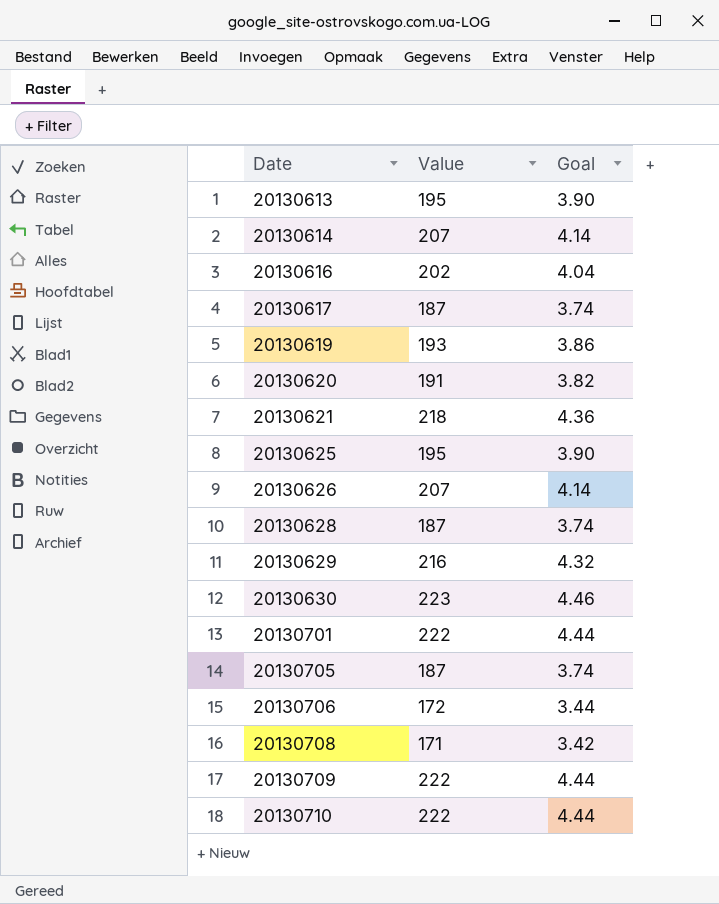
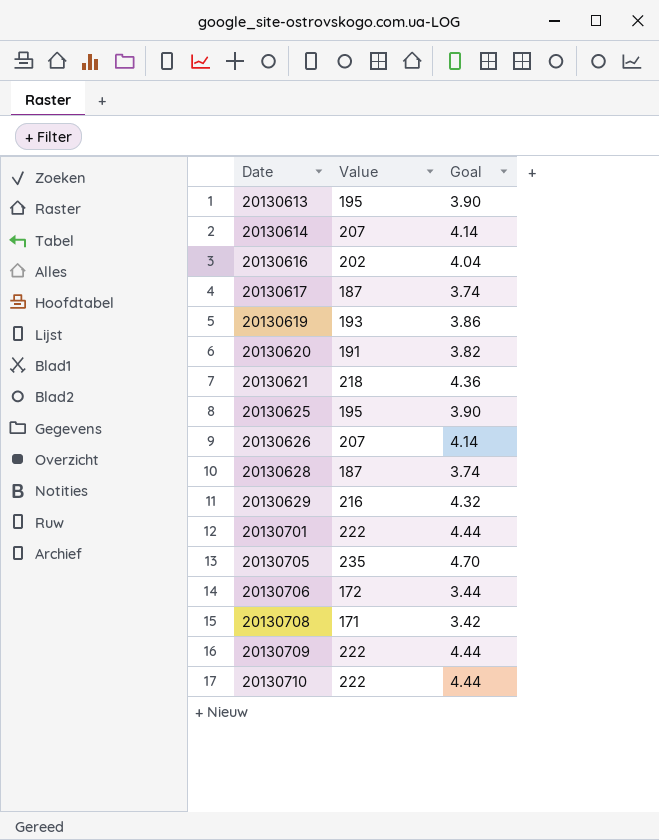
row 20130630: 223 | 4.46 -> none
20130705 | Value: 187 -> 235
20130705 | Goal: 3.74 -> 4.70

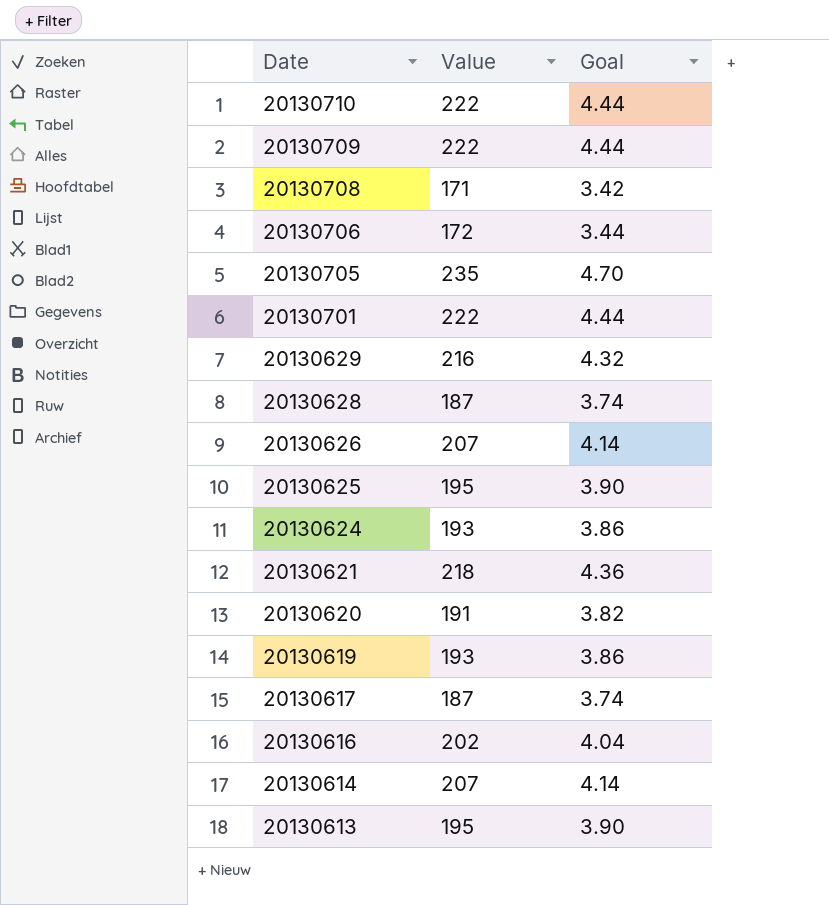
row order: Date ascending -> Date descending
row 20130624: none -> 193 | 3.86

